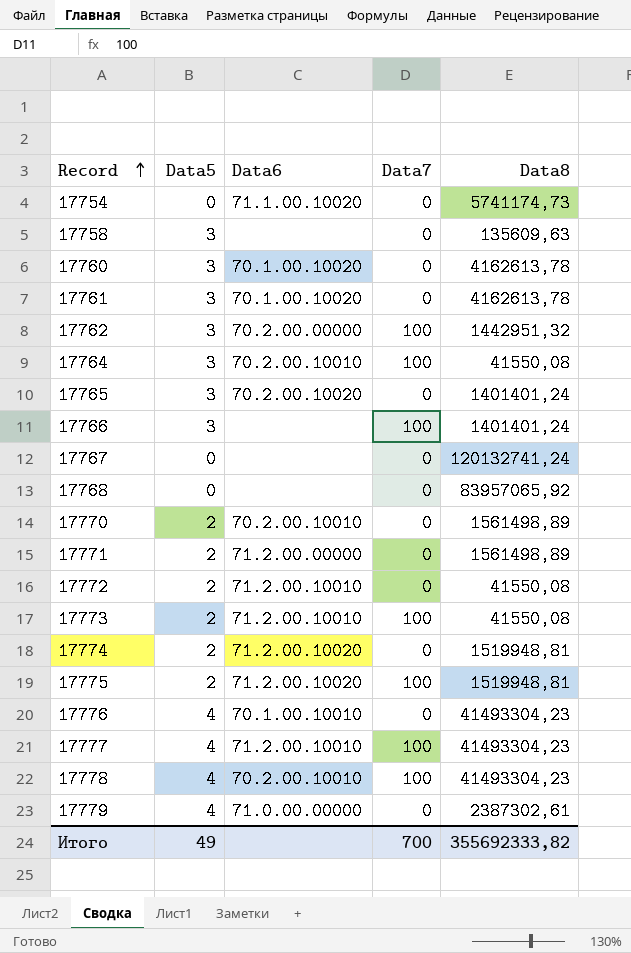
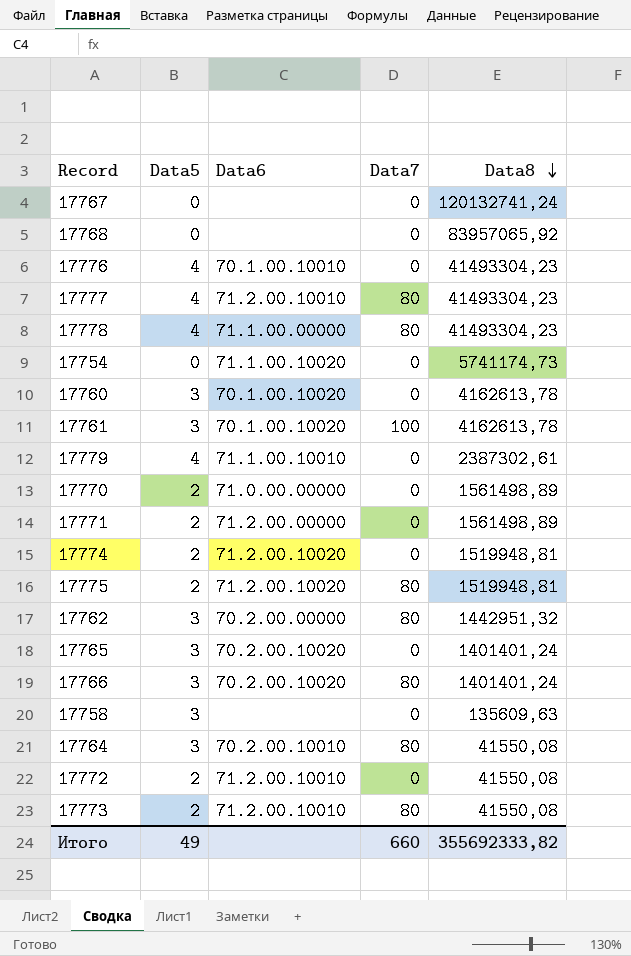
row order: Record ascending -> Data8 descending
17777 | Data7: 100 -> 80
17778 | Data6: 70.2.00.10010 -> 71.1.00.00000
17778 | Data7: 100 -> 80
17761 | Data7: 0 -> 100
17779 | Data6: 71.0.00.00000 -> 71.1.00.10010
17770 | Data6: 70.2.00.10010 -> 71.0.00.00000
17775 | Data7: 100 -> 80
17762 | Data7: 100 -> 80
17766 | Data6: none -> 70.2.00.10020
17766 | Data7: 100 -> 80
17764 | Data7: 100 -> 80
17773 | Data7: 100 -> 80
Итого | Data7: 700 -> 660

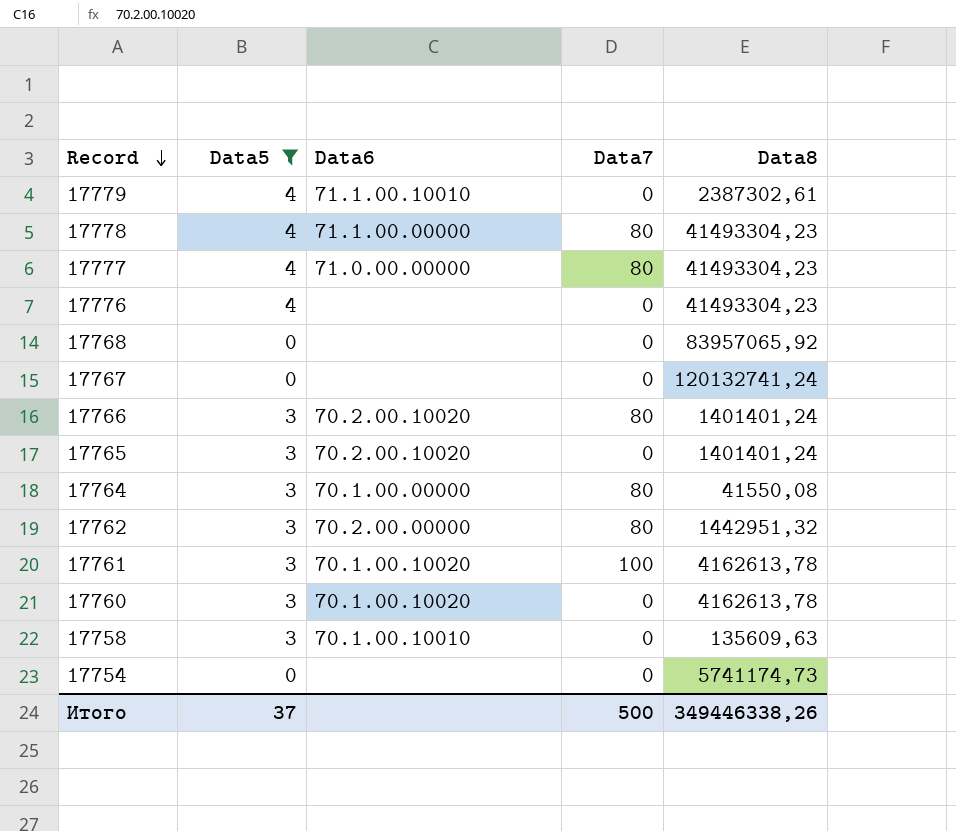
filter: none -> Data5 != 2
row order: Data8 descending -> Record descending
17777 | Data6: 71.2.00.10010 -> 71.0.00.00000
17776 | Data6: 70.1.00.10010 -> none
17764 | Data6: 70.2.00.10010 -> 70.1.00.00000
17758 | Data6: none -> 70.1.00.10010
17754 | Data6: 71.1.00.10020 -> none
Итого | Data5: 49 -> 37
Итого | Data7: 660 -> 500
Итого | Data8: 355692333,82 -> 349446338,26

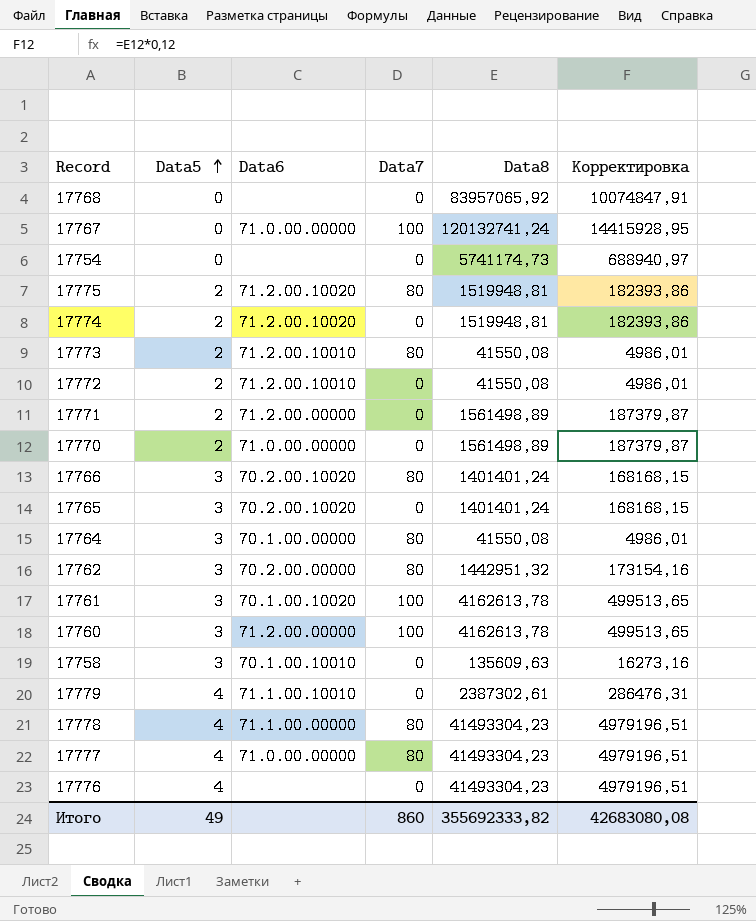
filter: Data5 != 2 -> none
row order: Record descending -> Data5 ascending
column Корректировка | formula: none -> [Data8] * 0,12
17767 | Data6: none -> 71.0.00.00000
17767 | Data7: 0 -> 100
17760 | Data6: 70.1.00.10020 -> 71.2.00.00000
17760 | Data7: 0 -> 100
Итого | Data5: 37 -> 49
Итого | Data7: 500 -> 860
Итого | Data8: 349446338,26 -> 355692333,82

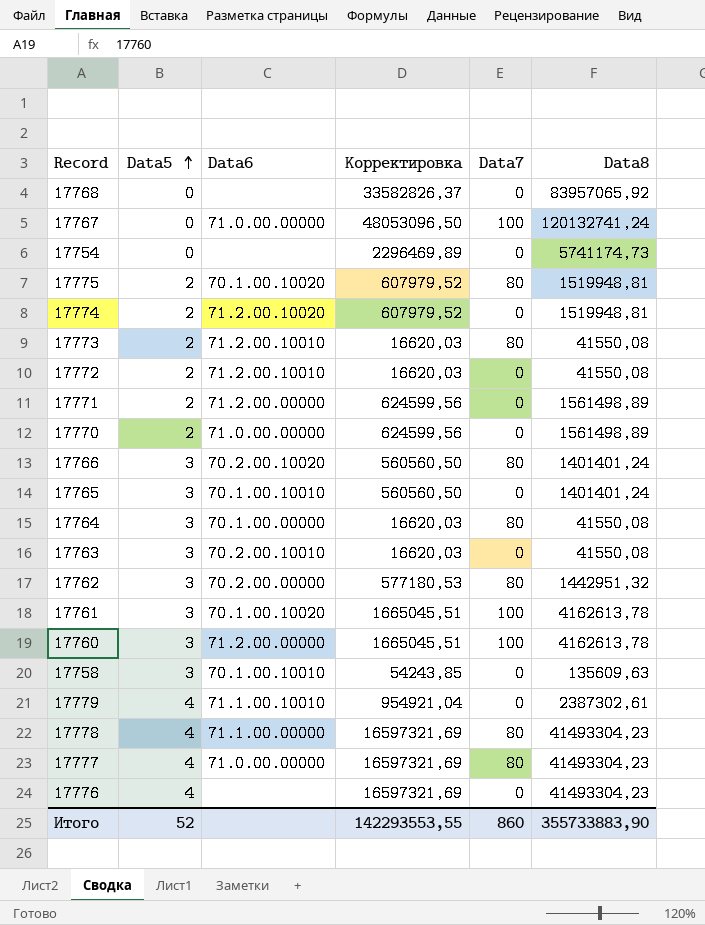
column Корректировка | formula: [Data8] * 0,12 -> [Data8] * 0,4
column Корректировка | position: 6 -> 4
17775 | Data6: 71.2.00.10020 -> 70.1.00.10020
17765 | Data6: 70.2.00.10020 -> 70.1.00.10010
row 17763: none -> 3 | 70.2.00.10010 | 16620,03 | 0 | 41550,08
Итого | Data5: 49 -> 52
Итого | Корректировка: 42683080,08 -> 142293553,55
Итого | Data8: 355692333,82 -> 355733883,90

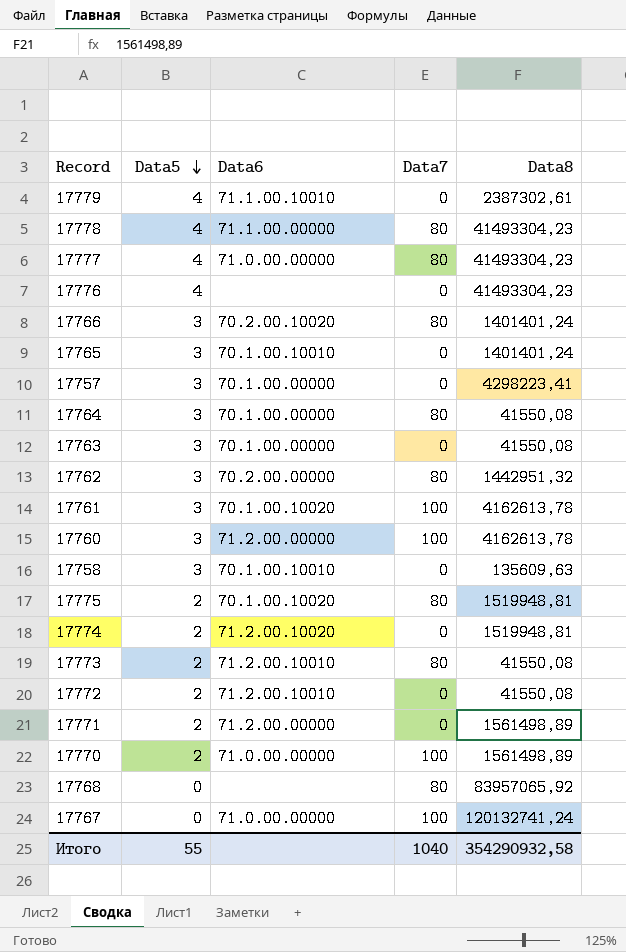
row order: Data5 ascending -> Data5 descending
column Корректировка | formula: [Data8] * 0,4 -> none
row 17754: 0 | none | 2296469,89 | 0 | 5741174,73 -> none
row 17757: none -> 3 | 70.1.00.00000 | 0 | 4298223,41
17763 | Data6: 70.2.00.10010 -> 70.1.00.00000
17770 | Data7: 0 -> 100
17768 | Data7: 0 -> 80
Итого | Data5: 52 -> 55
Итого | Data7: 860 -> 1040
Итого | Data8: 355733883,90 -> 354290932,58

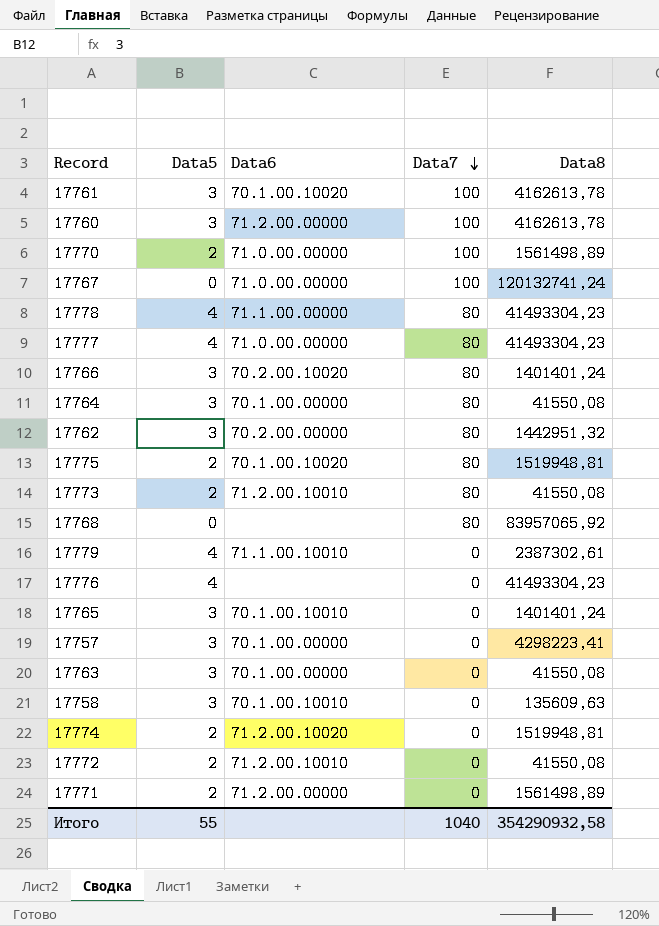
row order: Data5 descending -> Data7 descending

